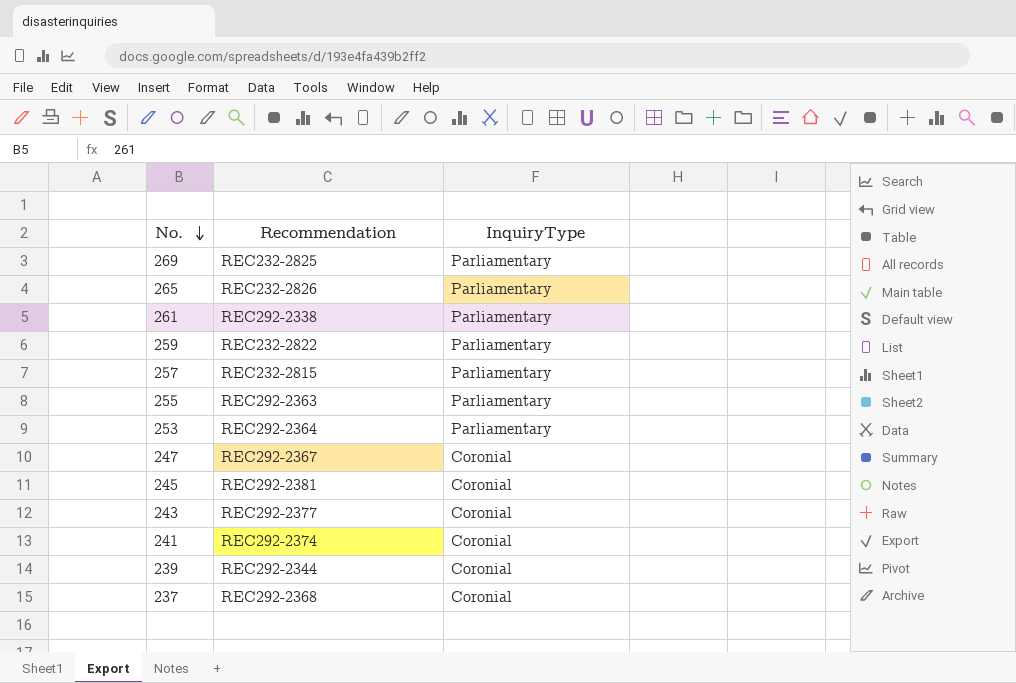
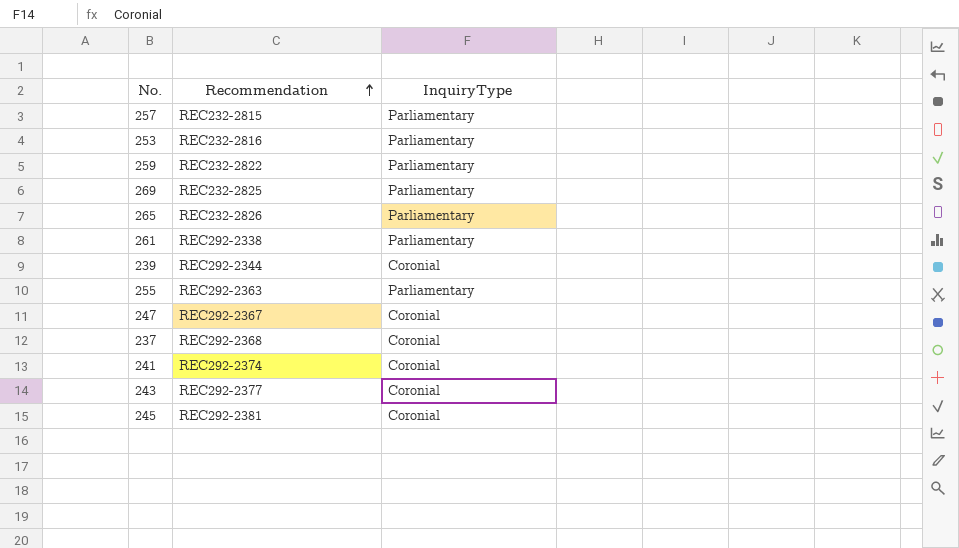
row order: No. descending -> Recommendation ascending
253 | Recommendation: REC292-2364 -> REC232-2816

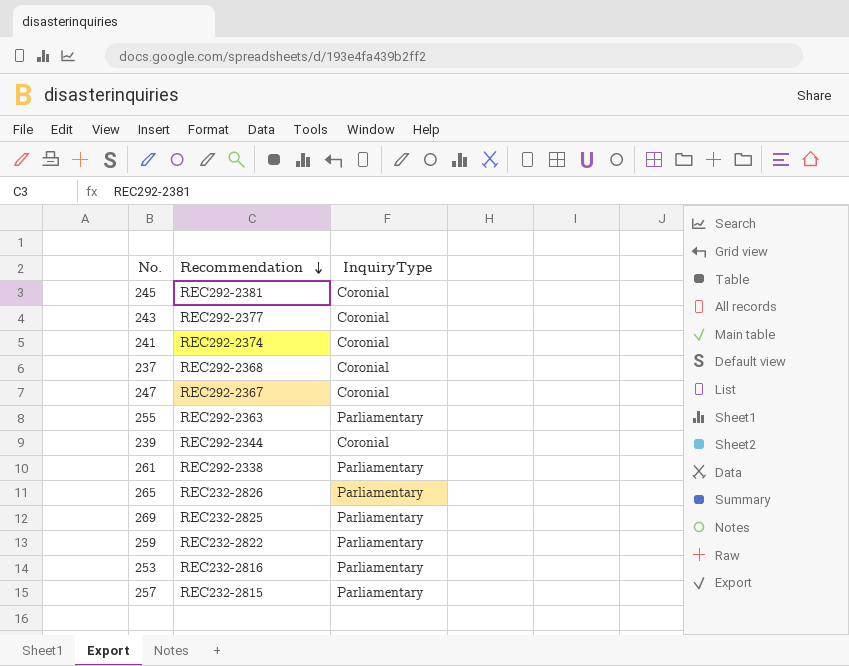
row order: Recommendation ascending -> Recommendation descending

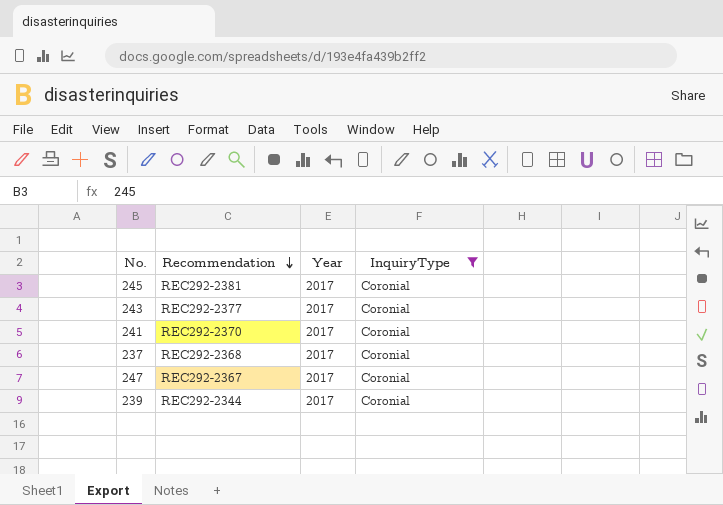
filter: none -> InquiryType = Coronial
column Year | position: none -> 3
241 | Recommendation: REC292-2374 -> REC292-2370

